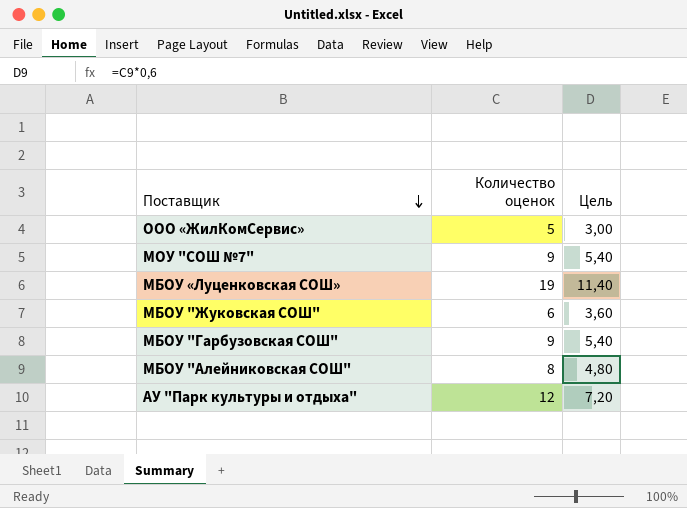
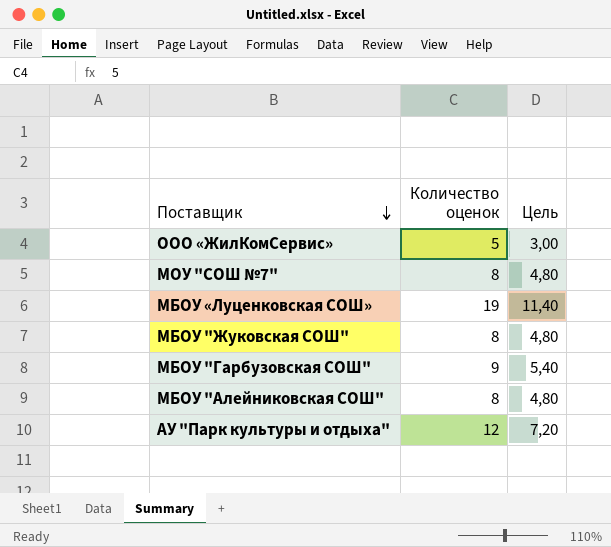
МОУ "СОШ №7" | Количество оценок: 9 -> 8
МОУ "СОШ №7" | Цель: 5,40 -> 4,80
МБОУ "Жуковская СОШ" | Количество оценок: 6 -> 8
МБОУ "Жуковская СОШ" | Цель: 3,60 -> 4,80

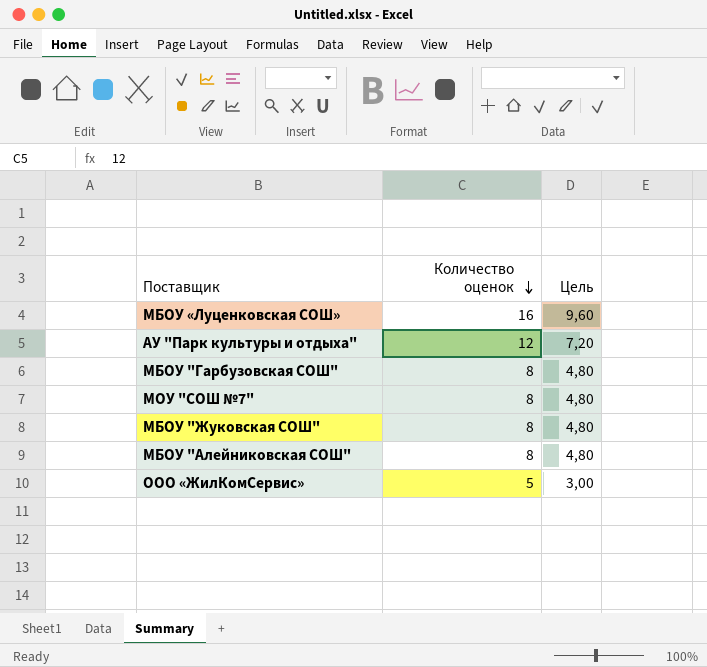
row order: Поставщик descending -> Количество оценок descending
МБОУ «Луценковская СОШ» | Количество оценок: 19 -> 16
МБОУ «Луценковская СОШ» | Цель: 11,40 -> 9,60
МБОУ "Гарбузовская СОШ" | Количество оценок: 9 -> 8
МБОУ "Гарбузовская СОШ" | Цель: 5,40 -> 4,80

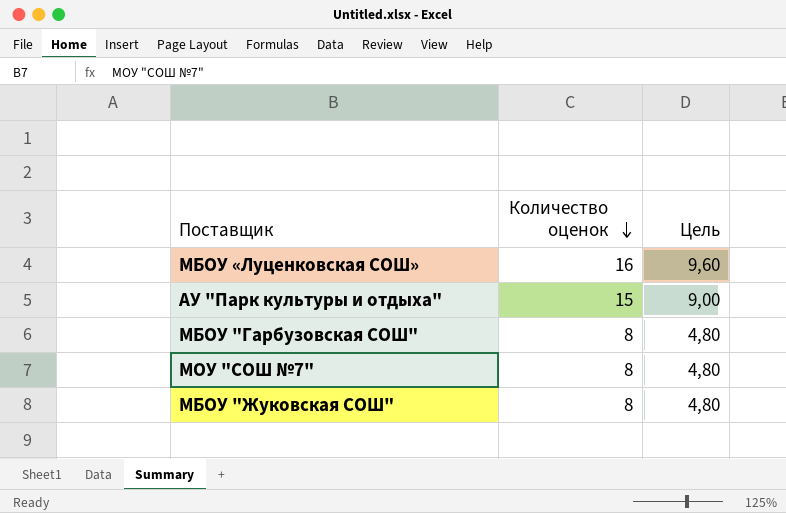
row МБОУ "Алейниковская СОШ": 8 | 4,80 -> none
row ООО «ЖилКомСервис»: 5 | 3,00 -> none
АУ "Парк культуры и отдыха" | Количество оценок: 12 -> 15
АУ "Парк культуры и отдыха" | Цель: 7,20 -> 9,00

